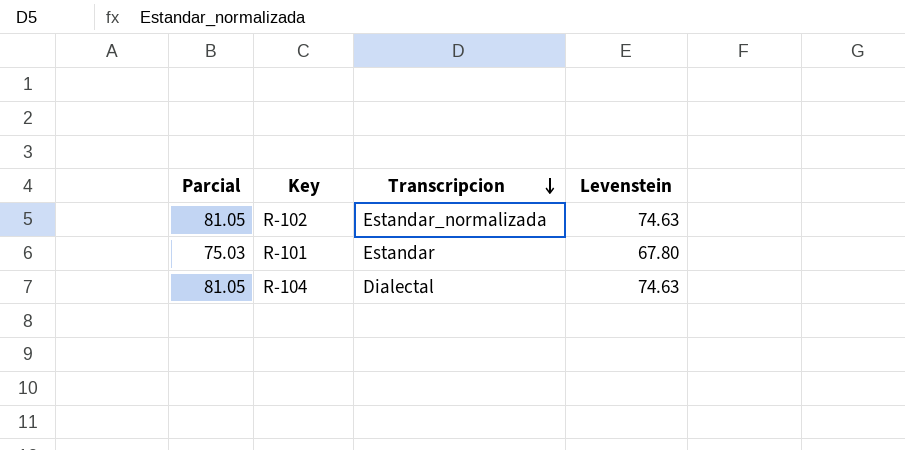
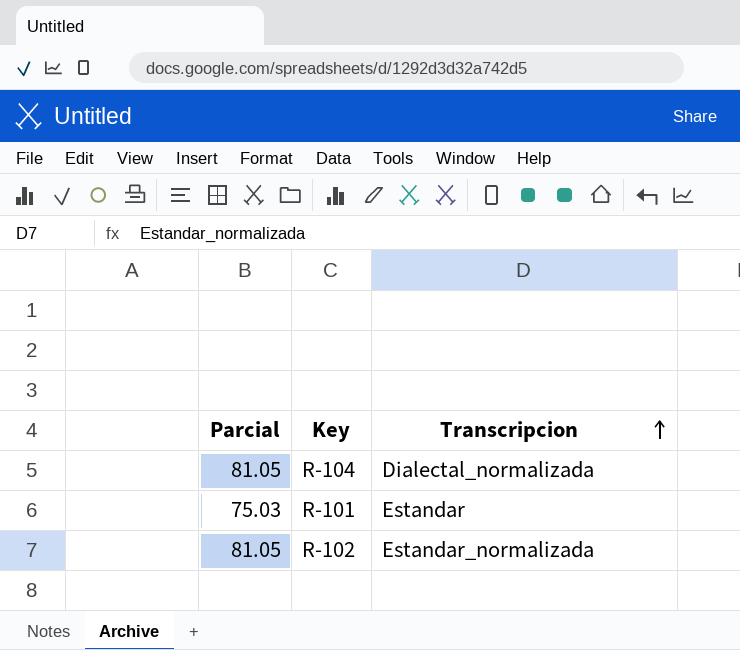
row order: Transcripcion descending -> Transcripcion ascending
column Levenstein | position: 4 -> none
R-104 | Transcripcion: Dialectal -> Dialectal_normalizada

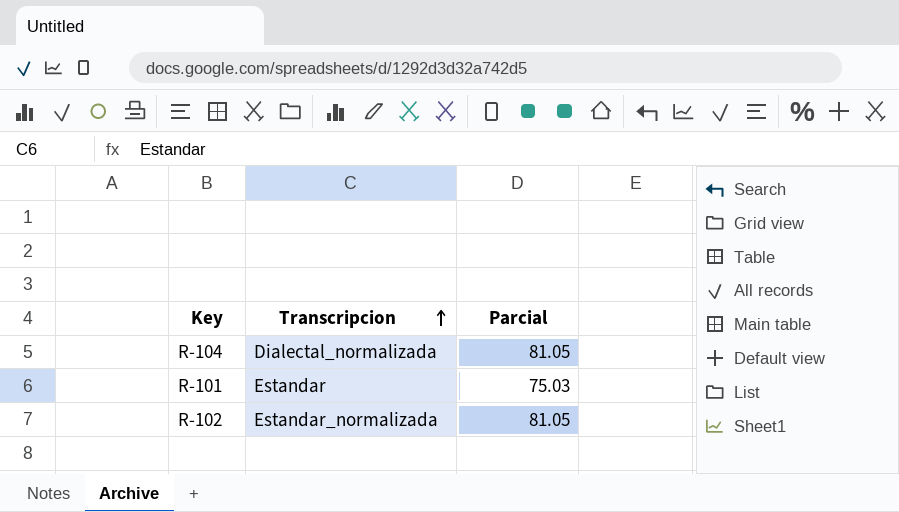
column Parcial | position: 1 -> 3

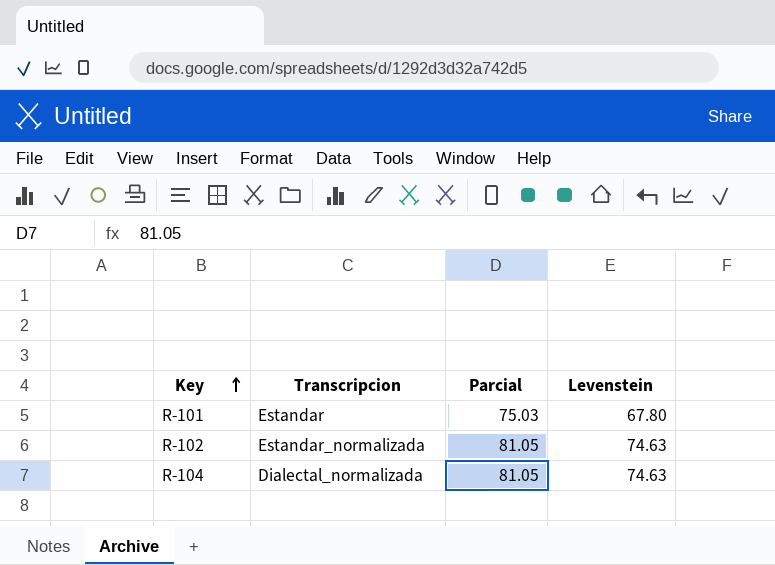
row order: Transcripcion ascending -> Key ascending
column Levenstein | position: none -> 4

